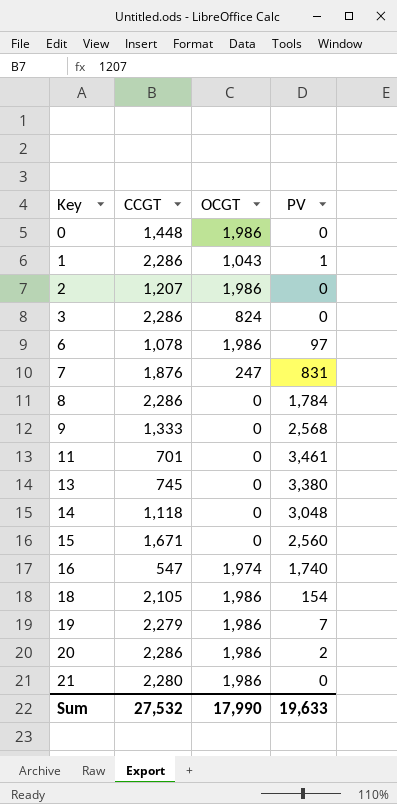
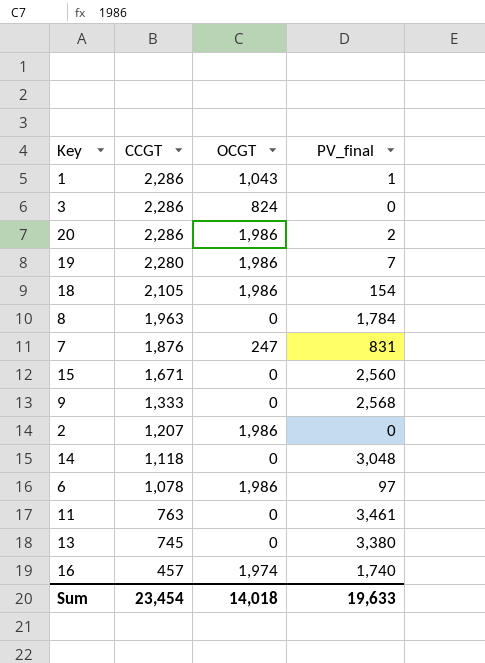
row order: Key ascending -> CCGT descending
column name: PV -> PV_final
row 0: 1,448 | 1,986 | 0 -> none
row 21: 2,280 | 1,986 | 0 -> none
19 | CCGT: 2,279 -> 2,280
8 | CCGT: 2,286 -> 1,963
11 | CCGT: 701 -> 763
16 | CCGT: 547 -> 457
Sum | CCGT: 27,532 -> 23,454
Sum | OCGT: 17,990 -> 14,018

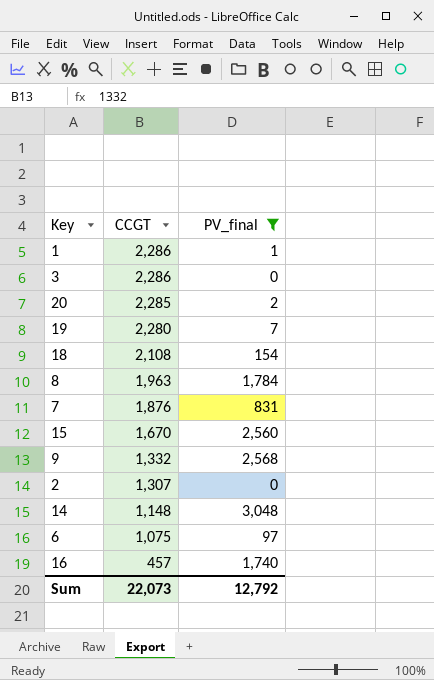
filter: none -> PV_final <= 3,048
column OCGT | position: 3 -> none
20 | CCGT: 2,286 -> 2,285
18 | CCGT: 2,105 -> 2,108
15 | CCGT: 1,671 -> 1,670
9 | CCGT: 1,333 -> 1,332
2 | CCGT: 1,207 -> 1,307
14 | CCGT: 1,118 -> 1,148
6 | CCGT: 1,078 -> 1,075
Sum | CCGT: 23,454 -> 22,073
Sum | PV_final: 19,633 -> 12,792

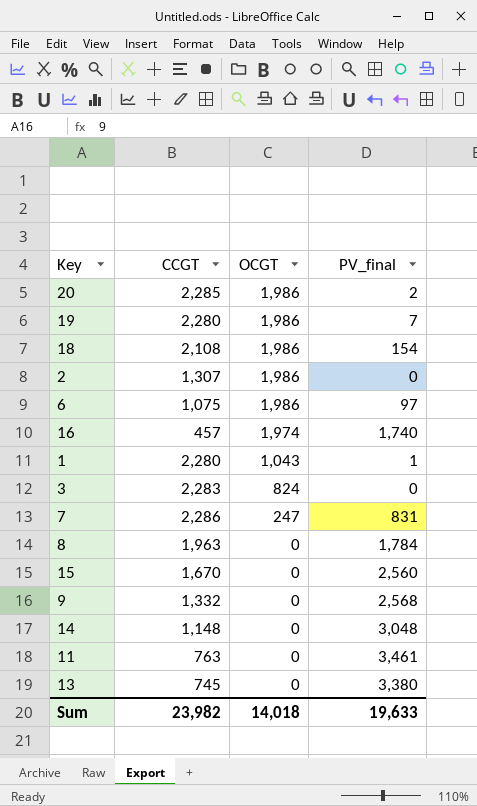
filter: PV_final <= 3,048 -> none
row order: CCGT descending -> OCGT descending
column OCGT | position: none -> 3
1 | CCGT: 2,286 -> 2,280
3 | CCGT: 2,286 -> 2,283
7 | CCGT: 1,876 -> 2,286
Sum | CCGT: 22,073 -> 23,982
Sum | PV_final: 12,792 -> 19,633

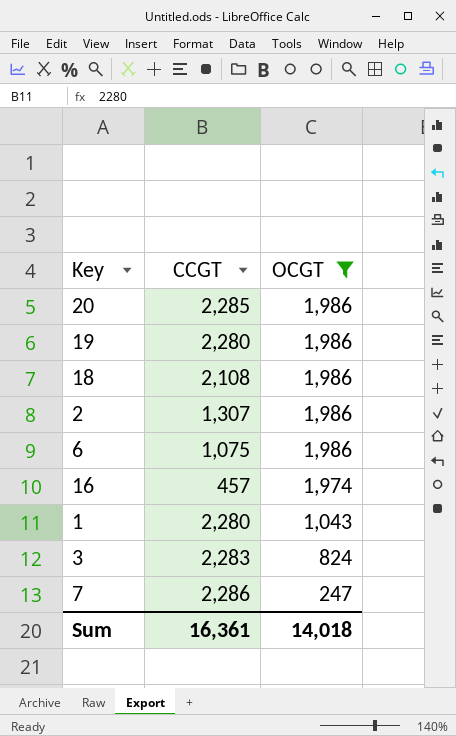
filter: none -> OCGT != 0
column PV_final | position: 4 -> none
Sum | CCGT: 23,982 -> 16,361

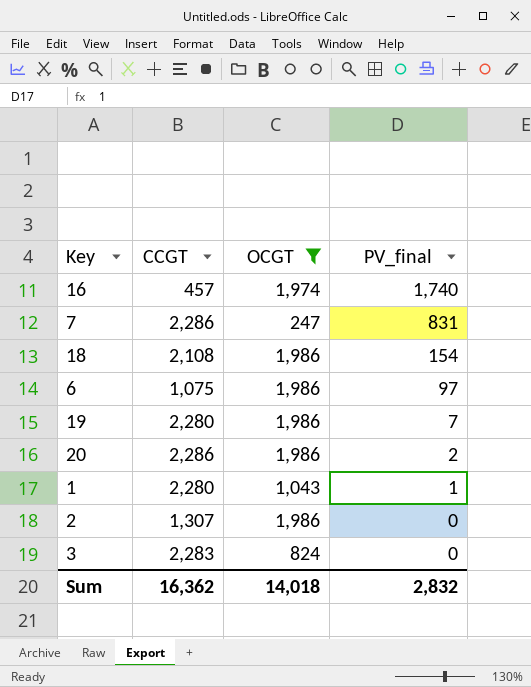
row order: OCGT descending -> PV_final descending
column PV_final | position: none -> 4
20 | CCGT: 2,285 -> 2,286
Sum | CCGT: 16,361 -> 16,362

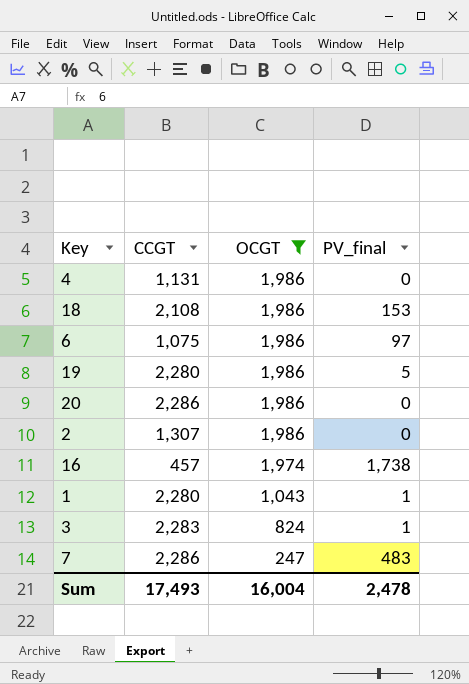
row order: PV_final descending -> OCGT descending
row 4: none -> 1,131 | 1,986 | 0
18 | PV_final: 154 -> 153
19 | PV_final: 7 -> 5
20 | PV_final: 2 -> 0
16 | PV_final: 1,740 -> 1,738
3 | PV_final: 0 -> 1
7 | PV_final: 831 -> 483
Sum | CCGT: 16,362 -> 17,493
Sum | OCGT: 14,018 -> 16,004
Sum | PV_final: 2,832 -> 2,478

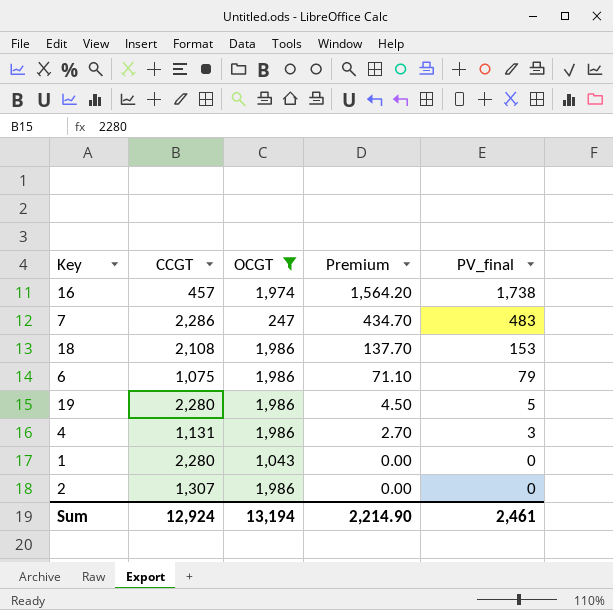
row order: OCGT descending -> Premium descending
column Premium | formula: none -> [PV_final] * 0.9
row 20: 2,286 | 1,986 | 0 -> none
row 3: 2,283 | 824 | 1 -> none
6 | PV_final: 97 -> 79
4 | PV_final: 0 -> 3
1 | PV_final: 1 -> 0
Sum | CCGT: 17,493 -> 12,924
Sum | OCGT: 16,004 -> 13,194
Sum | PV_final: 2,478 -> 2,461

